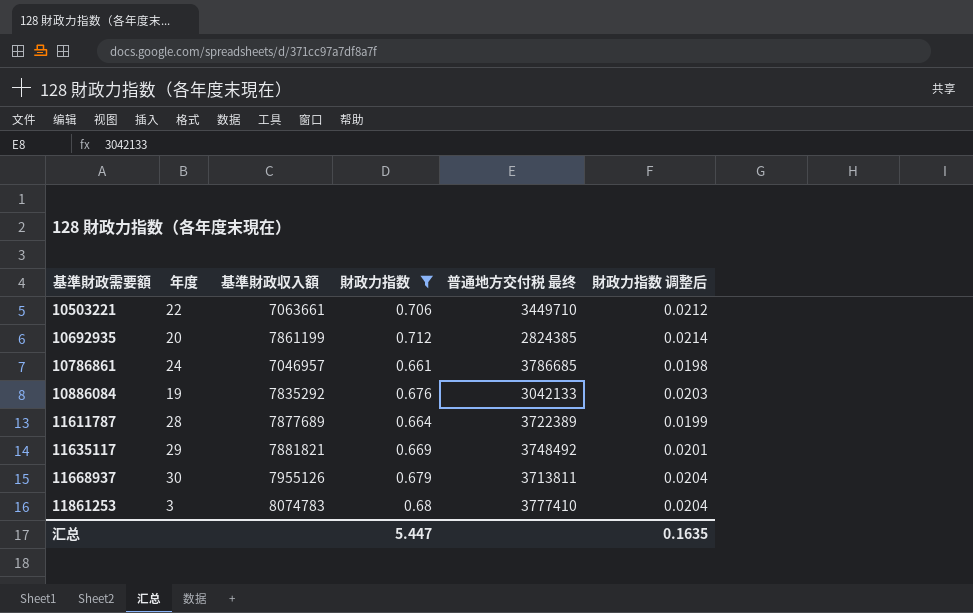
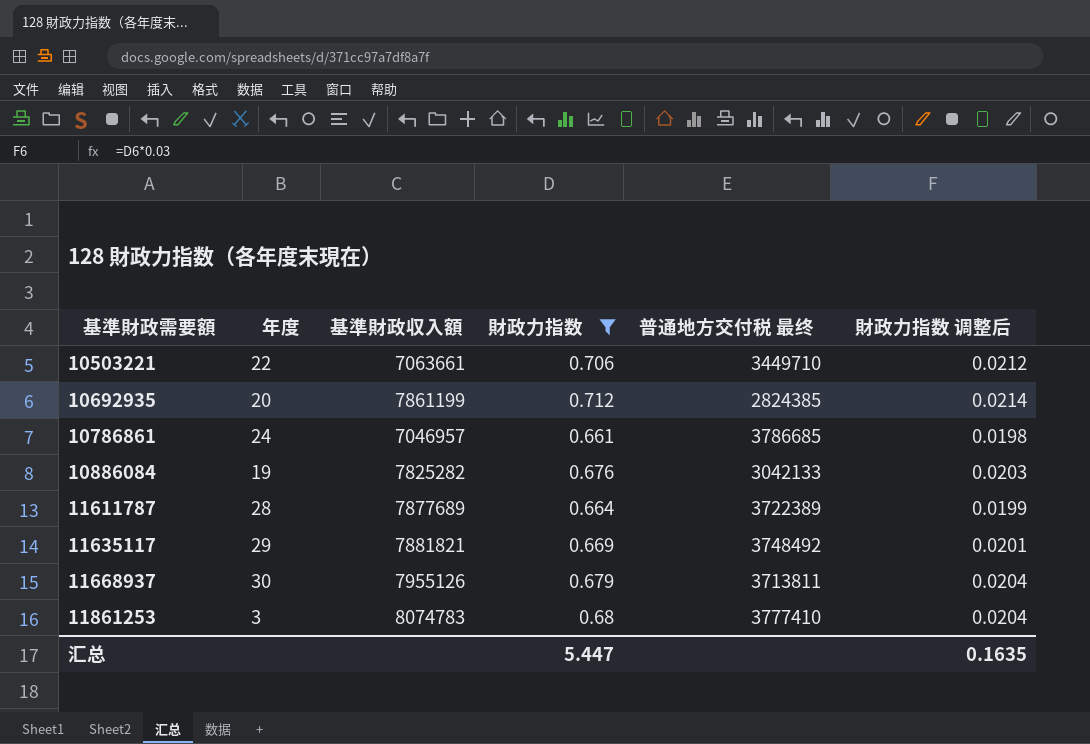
10886084 | 基準財政収入額: 7835292 -> 7825282

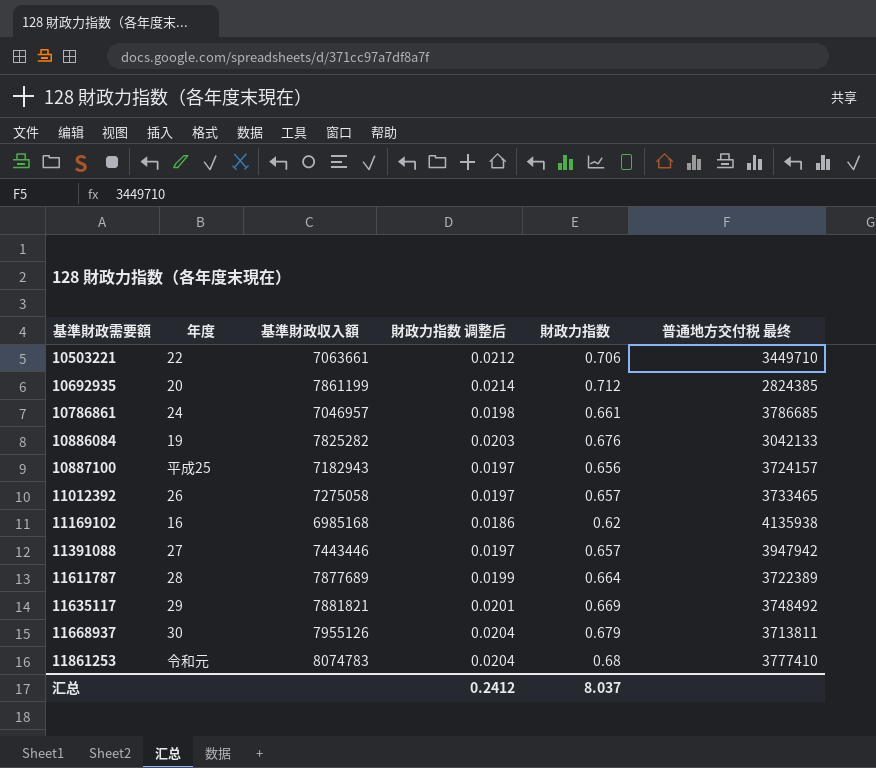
filter: 財政力指数 >= 0.661 -> none
column 財政力指数 调整后 | position: 6 -> 4
11861253 | 年度: 3 -> 令和元
汇总 | 財政力指数 调整后: 0.1635 -> 0.2412
汇总 | 財政力指数: 5.447 -> 8.037

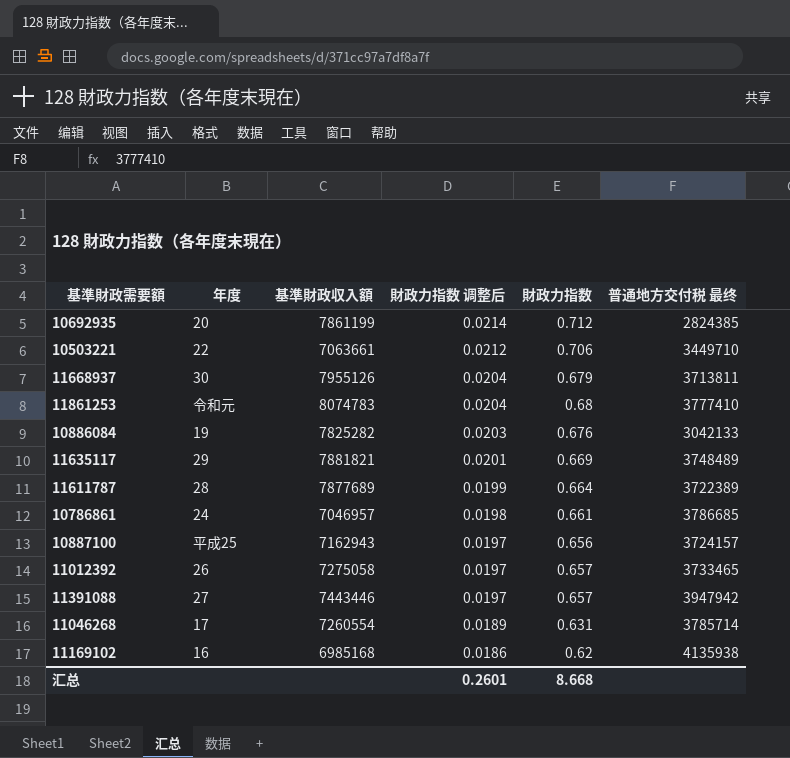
row order: 基準財政需要額 ascending -> 財政力指数 调整后 descending
11635117 | 普通地方交付税 最终: 3748492 -> 3748489
10887100 | 基準財政収入額: 7182943 -> 7162943
row 11046268: none -> 17 | 7260554 | 0.0189 | 0.631 | 3785714
汇总 | 財政力指数 调整后: 0.2412 -> 0.2601
汇总 | 財政力指数: 8.037 -> 8.668

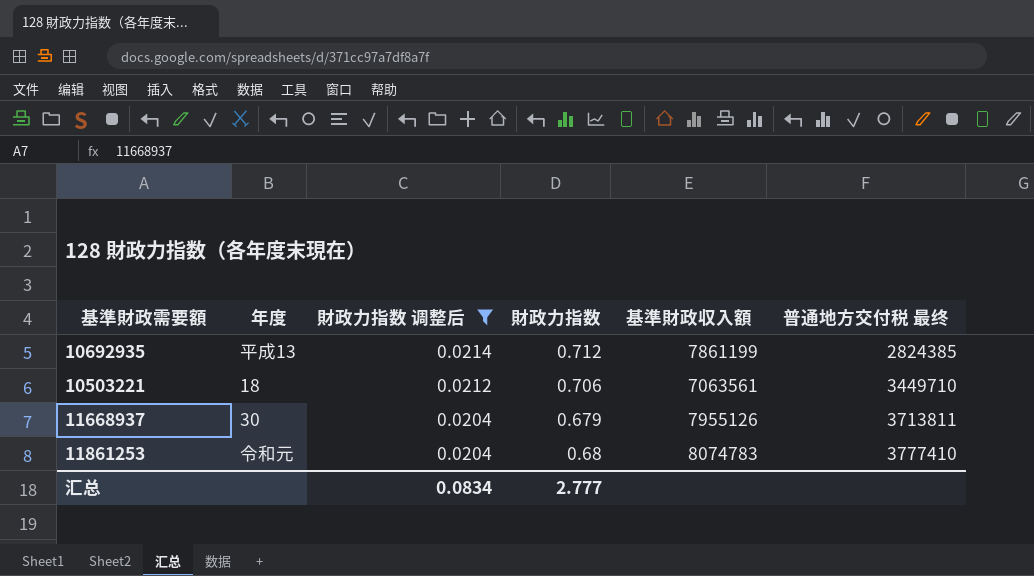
filter: none -> 財政力指数 调整后 >= 0.0204
column 基準財政収入額 | position: 3 -> 5
10692935 | 年度: 20 -> 平成13
10503221 | 年度: 22 -> 18
10503221 | 基準財政収入額: 7063661 -> 7063561
汇总 | 財政力指数 调整后: 0.2601 -> 0.0834
汇总 | 財政力指数: 8.668 -> 2.777

